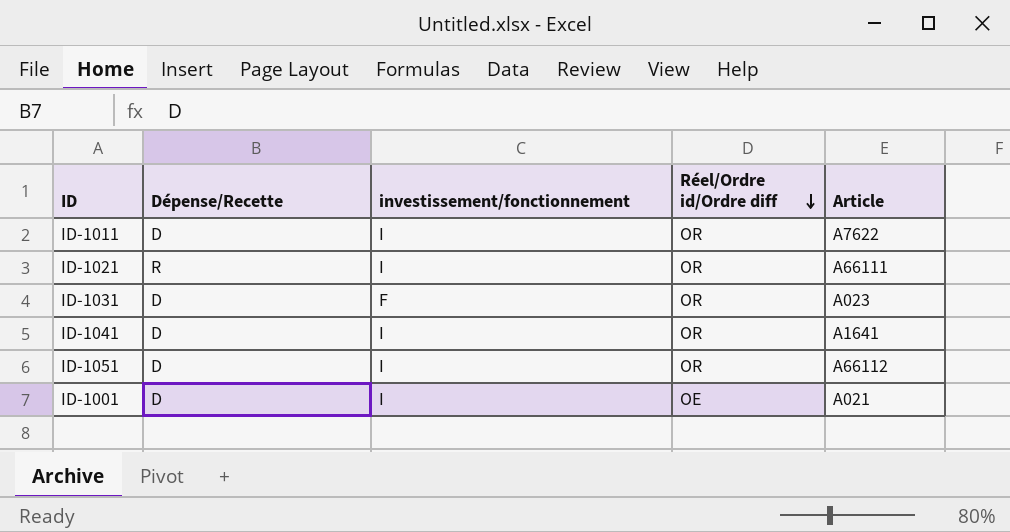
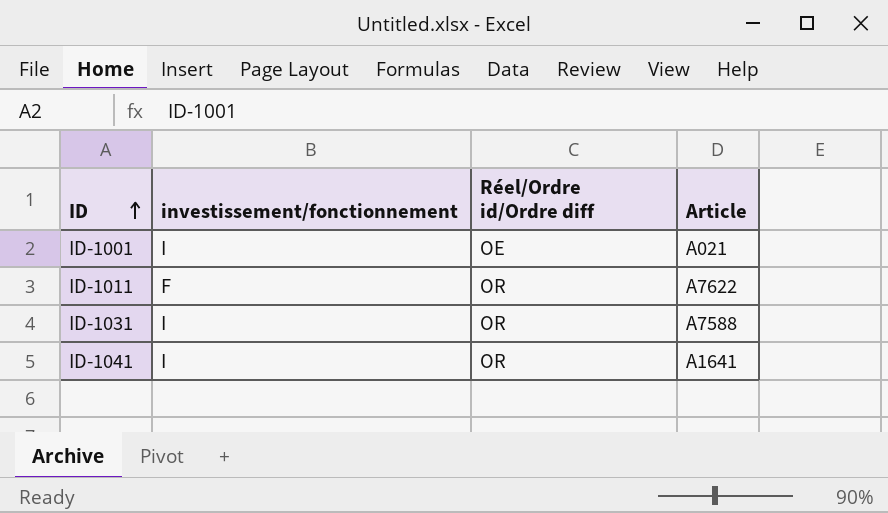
row order: Réel/Ordre id/Ordre diff descending -> ID ascending
column Dépense/Recette | position: 2 -> none
row ID-1021: R | I | OR | A66111 -> none
row ID-1051: D | I | OR | A66112 -> none
ID-1011 | investissement/fonctionnement: I -> F
ID-1031 | investissement/fonctionnement: F -> I
ID-1031 | Article: A023 -> A7588

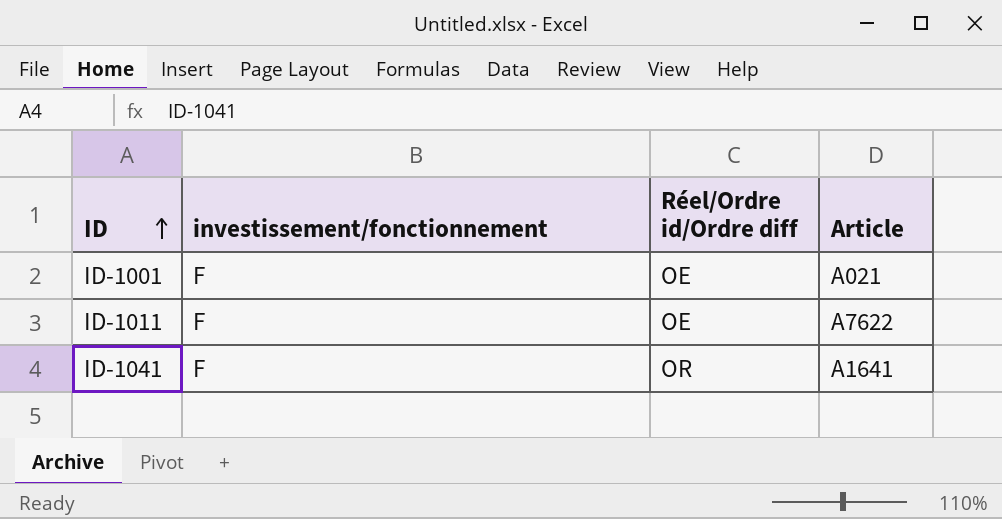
row ID-1031: I | OR | A7588 -> none
ID-1001 | investissement/fonctionnement: I -> F
ID-1011 | Réel/Ordre id/Ordre diff: OR -> OE
ID-1041 | investissement/fonctionnement: I -> F

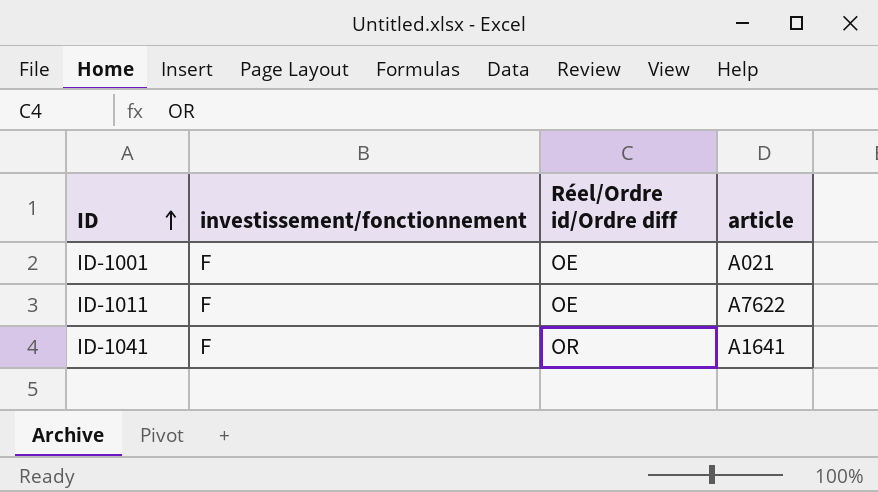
column name: Article -> article

